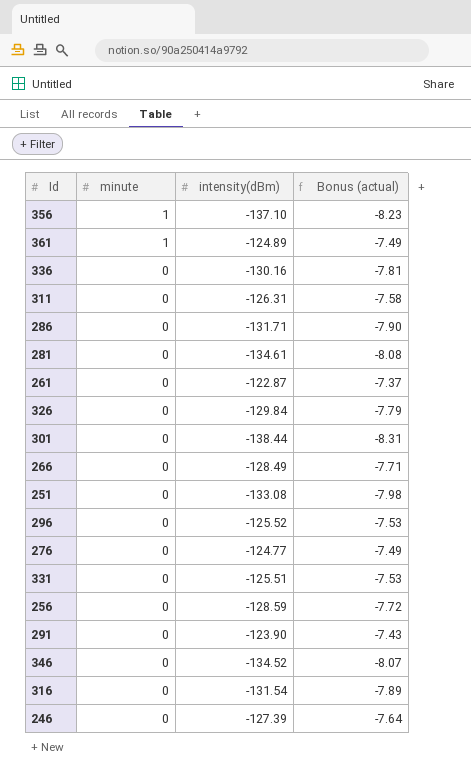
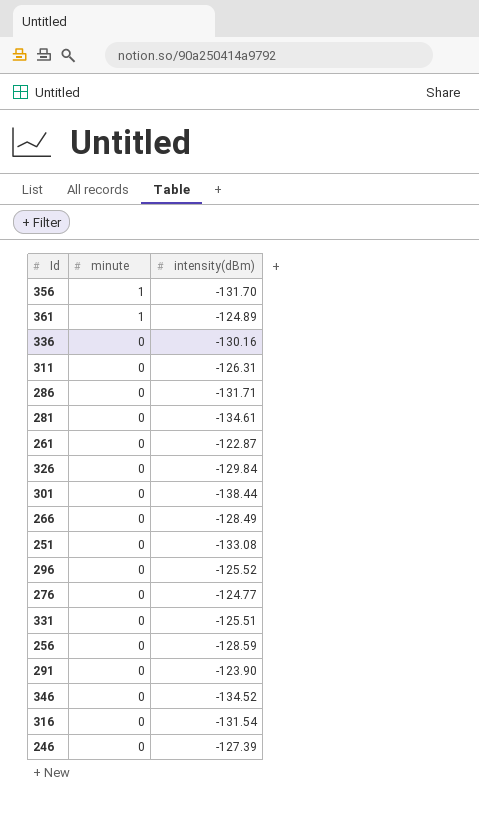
column Bonus (actual) | formula: [intensity(dBm)] * 0.06 -> none
356 | intensity(dBm): -137.10 -> -131.70

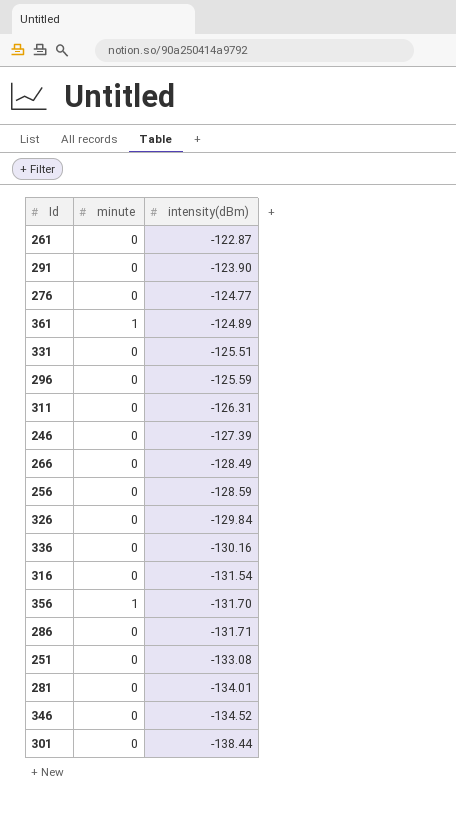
row order: minute descending -> intensity(dBm) descending
296 | intensity(dBm): -125.52 -> -125.59
281 | intensity(dBm): -134.61 -> -134.01

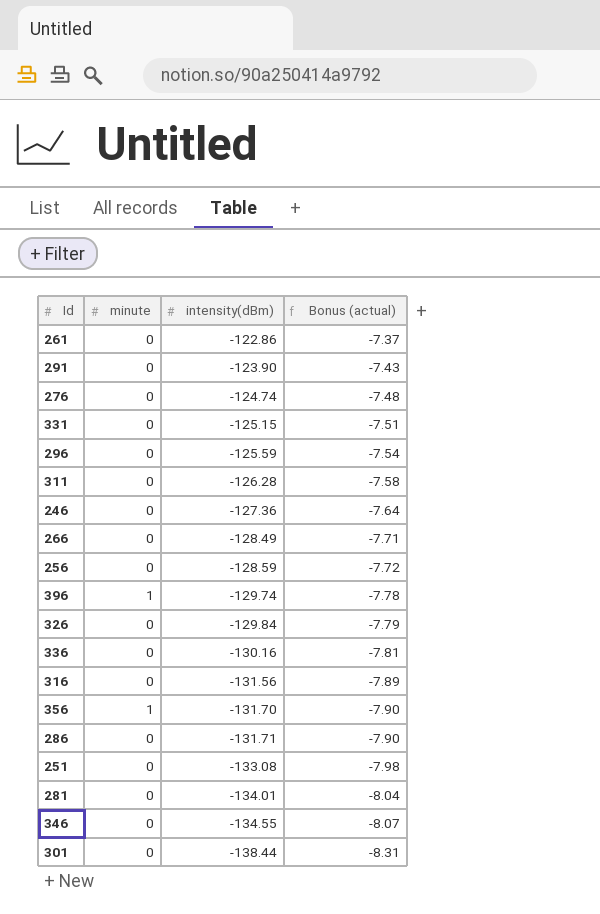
column Bonus (actual) | formula: none -> [intensity(dBm)] * 0.06
row 361: 1 | -124.89 -> none
261 | intensity(dBm): -122.87 -> -122.86
276 | intensity(dBm): -124.77 -> -124.74
331 | intensity(dBm): -125.51 -> -125.15
311 | intensity(dBm): -126.31 -> -126.28
246 | intensity(dBm): -127.39 -> -127.36
row 396: none -> 1 | -129.74 | -7.78
316 | intensity(dBm): -131.54 -> -131.56
346 | intensity(dBm): -134.52 -> -134.55

